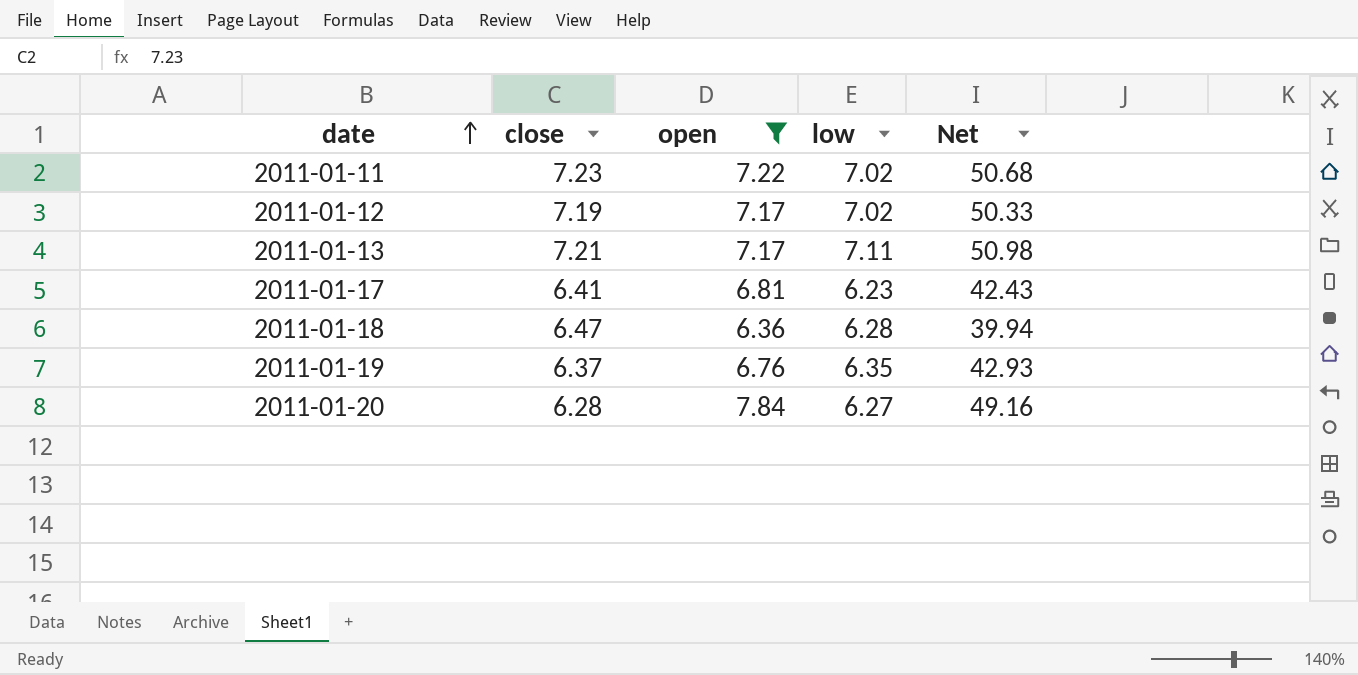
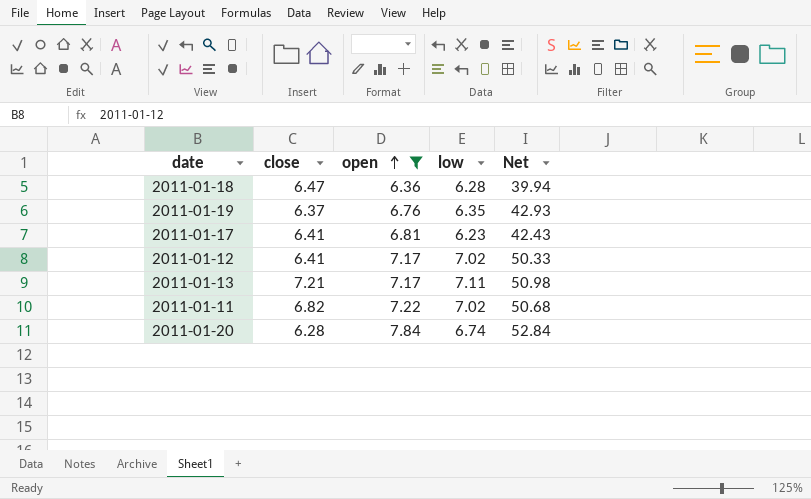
row order: date ascending -> open ascending
2011-01-12 | close: 7.19 -> 6.41
2011-01-11 | close: 7.23 -> 6.82
2011-01-20 | low: 6.27 -> 6.74
2011-01-20 | Net: 49.16 -> 52.84

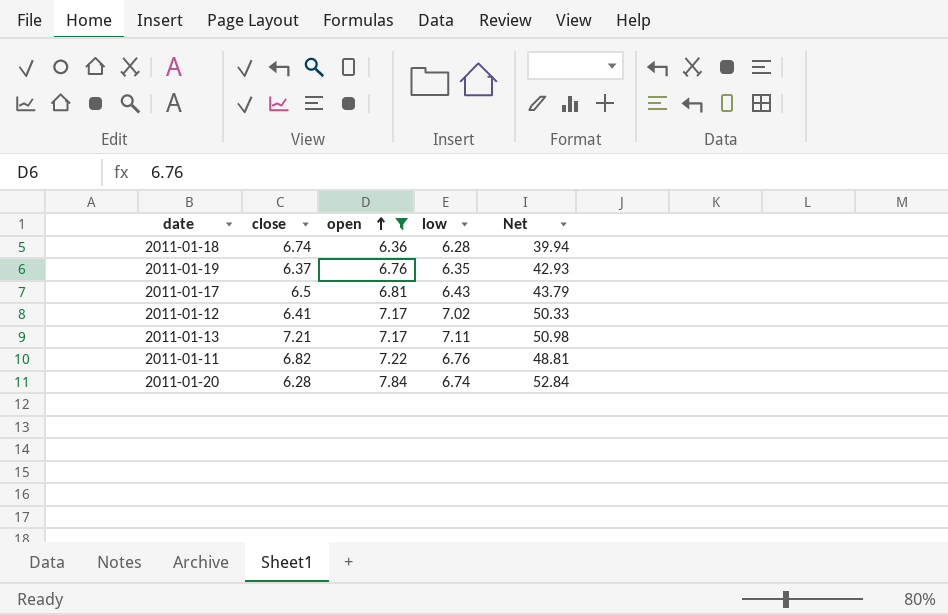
2011-01-18 | close: 6.47 -> 6.74
2011-01-17 | close: 6.41 -> 6.5
2011-01-17 | low: 6.23 -> 6.43
2011-01-17 | Net: 42.43 -> 43.79
2011-01-11 | low: 7.02 -> 6.76
2011-01-11 | Net: 50.68 -> 48.81

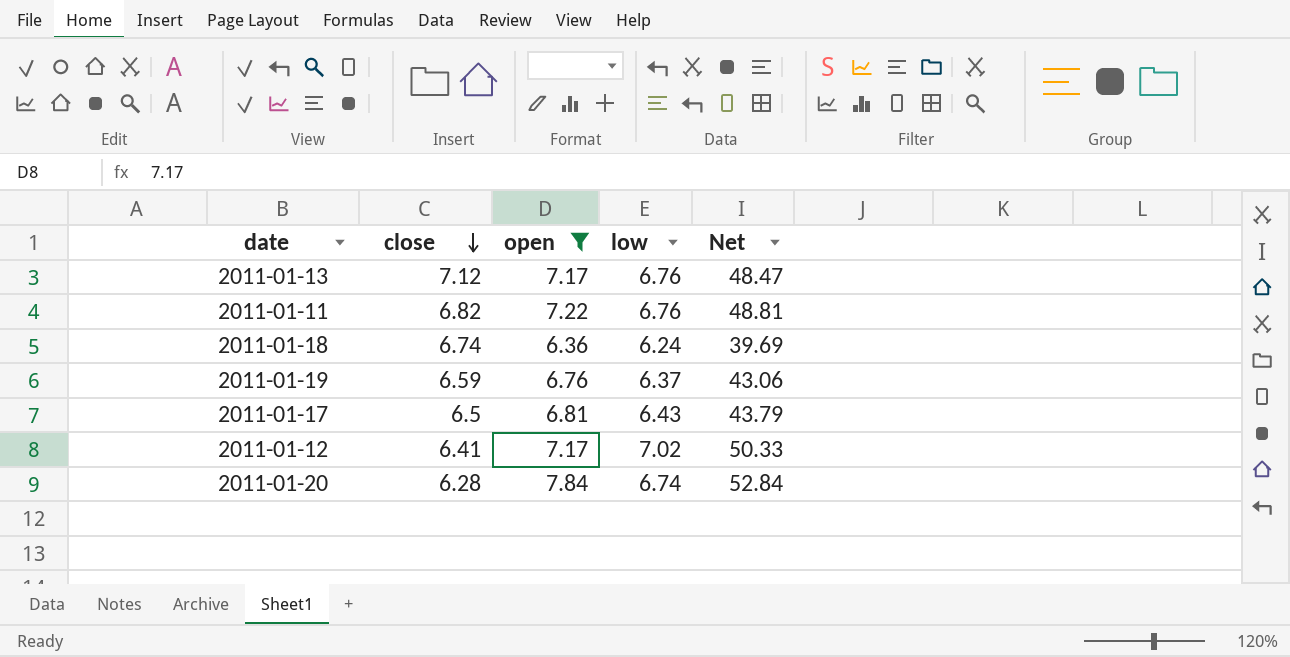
row order: open ascending -> close descending
2011-01-13 | close: 7.21 -> 7.12
2011-01-13 | low: 7.11 -> 6.76
2011-01-13 | Net: 50.98 -> 48.47
2011-01-18 | low: 6.28 -> 6.24
2011-01-18 | Net: 39.94 -> 39.69
2011-01-19 | close: 6.37 -> 6.59
2011-01-19 | low: 6.35 -> 6.37
2011-01-19 | Net: 42.93 -> 43.06

